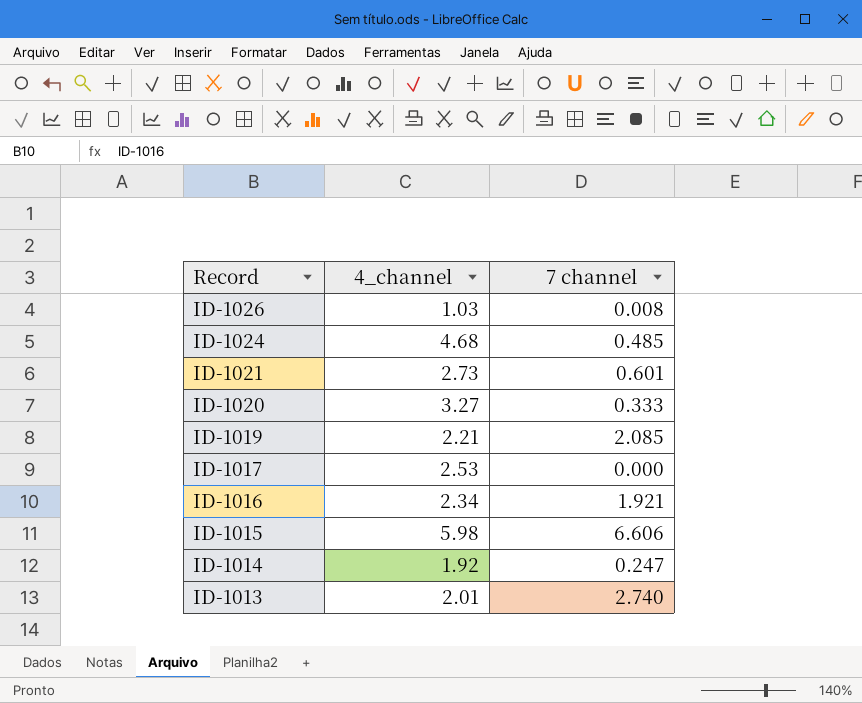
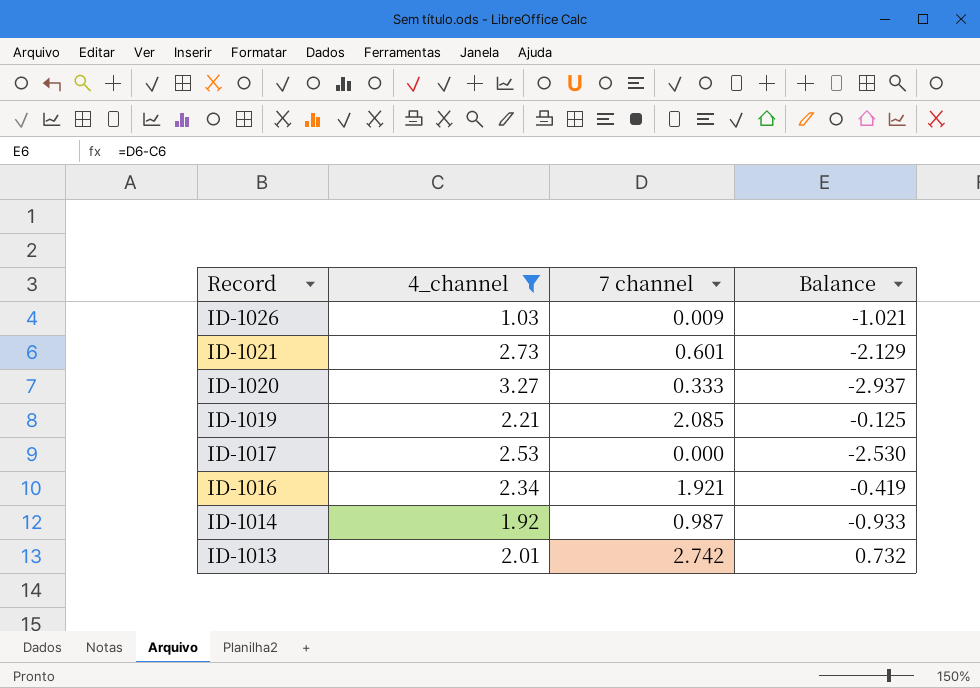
filter: none -> 4_channel <= 3.27
column Balance | formula: none -> [7 channel] - [4_channel]
ID-1026 | 7 channel: 0.008 -> 0.009
ID-1014 | 7 channel: 0.247 -> 0.987
ID-1013 | 7 channel: 2.740 -> 2.742

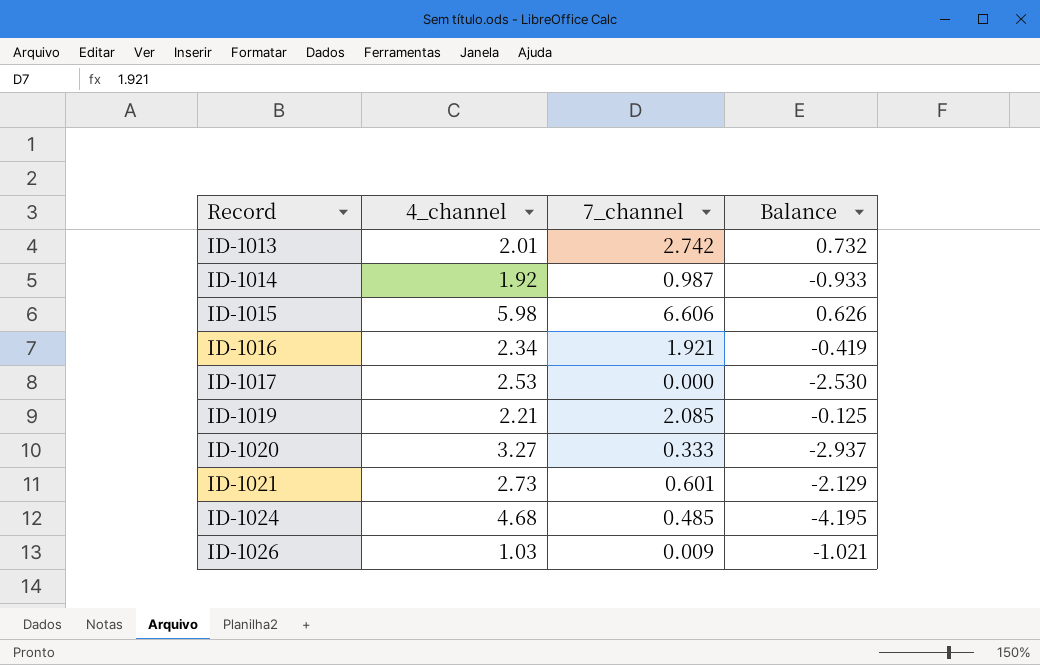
filter: 4_channel <= 3.27 -> none
row order: Record descending -> Record ascending
column name: 7 channel -> 7_channel

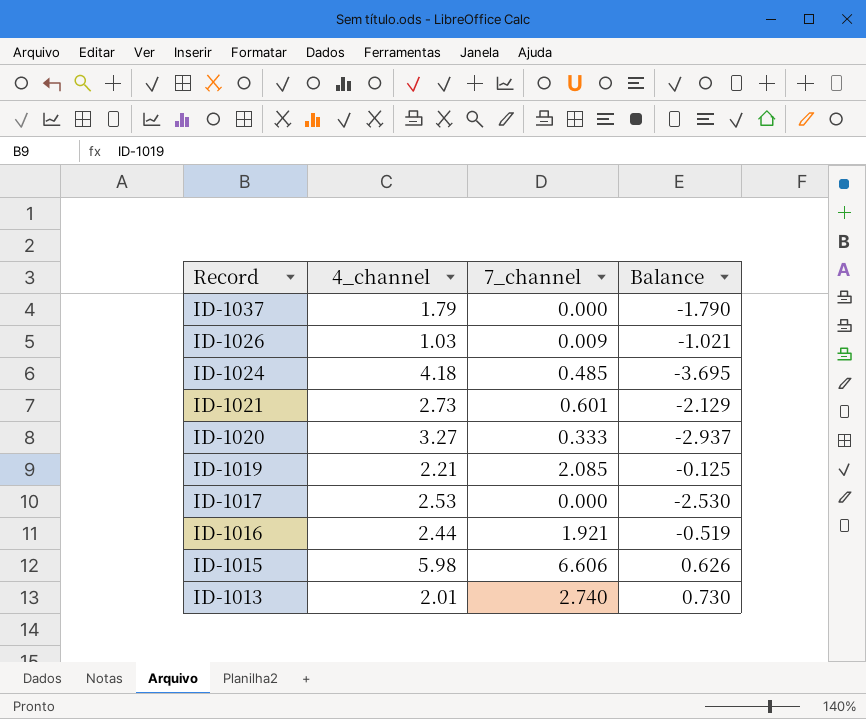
row order: Record ascending -> Record descending
row ID-1014: 1.92 | 0.987 | -0.933 -> none
row ID-1037: none -> 1.79 | 0.000 | -1.790
ID-1024 | 4_channel: 4.68 -> 4.18
ID-1024 | Balance: -4.195 -> -3.695
ID-1016 | 4_channel: 2.34 -> 2.44
ID-1016 | Balance: -0.419 -> -0.519
ID-1013 | 7_channel: 2.742 -> 2.740
ID-1013 | Balance: 0.732 -> 0.730

